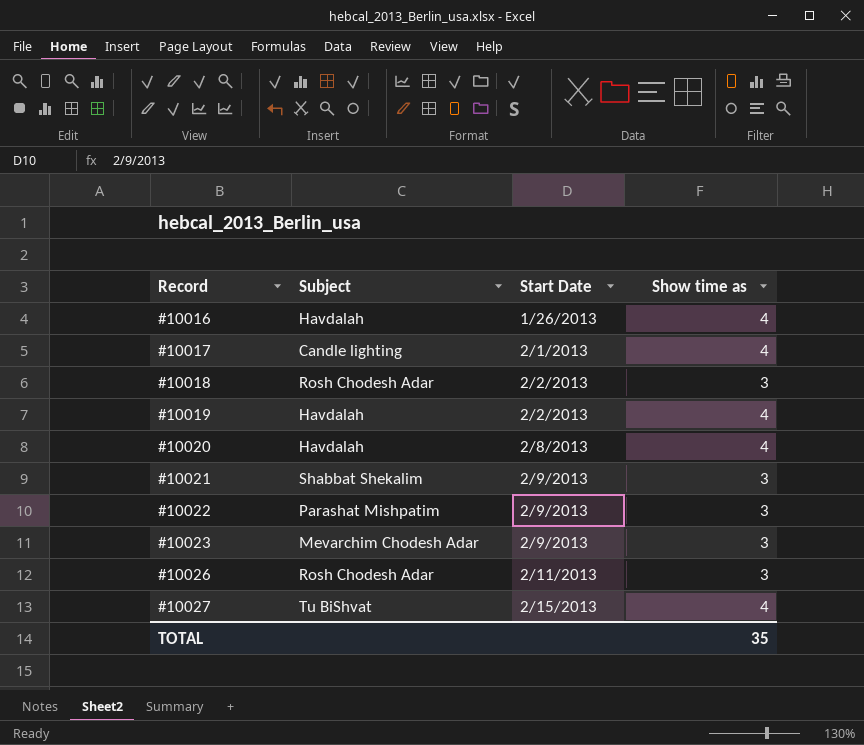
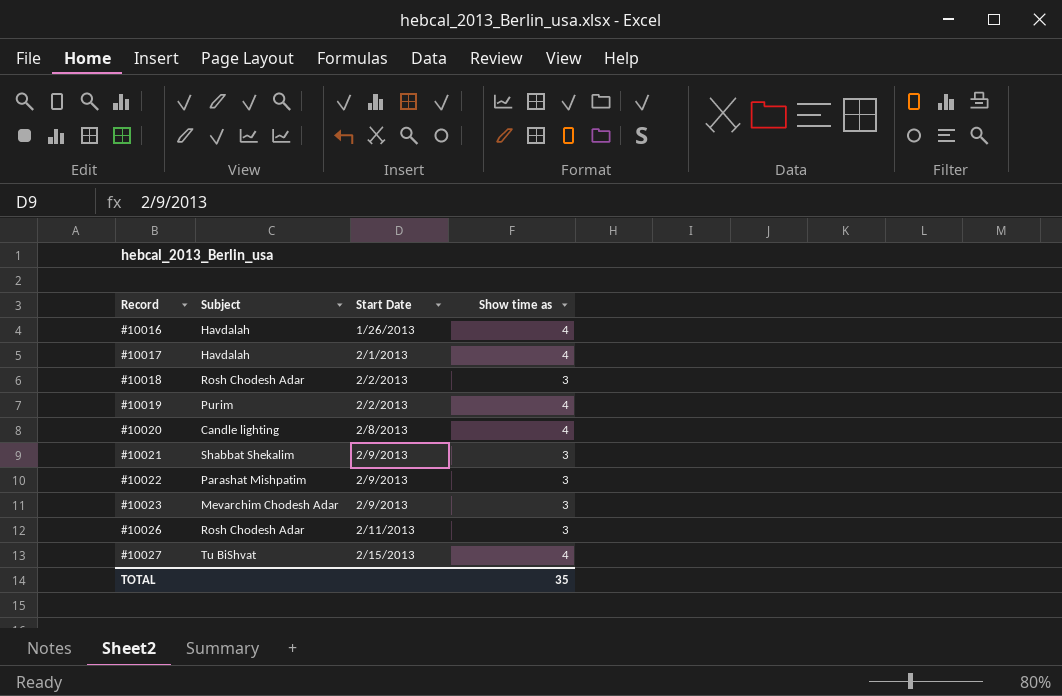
#10017 | Subject: Candle lighting -> Havdalah
#10019 | Subject: Havdalah -> Purim
#10020 | Subject: Havdalah -> Candle lighting

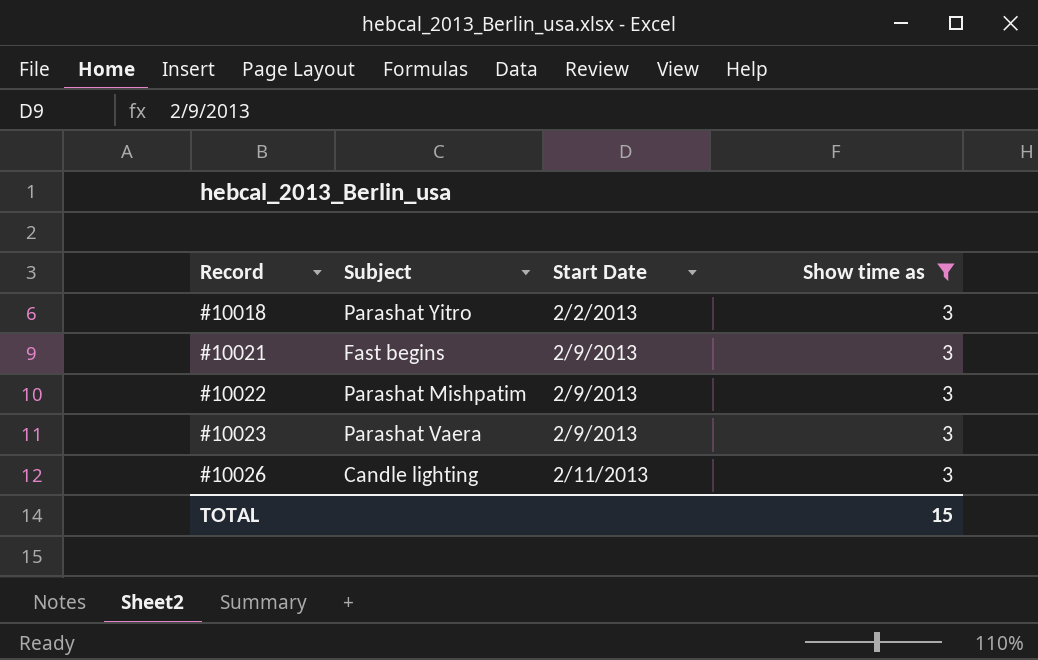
filter: none -> Show time as = 3
#10018 | Subject: Rosh Chodesh Adar -> Parashat Yitro
#10021 | Subject: Shabbat Shekalim -> Fast begins
#10023 | Subject: Mevarchim Chodesh Adar -> Parashat Vaera
#10026 | Subject: Rosh Chodesh Adar -> Candle lighting
TOTAL | Show time as: 35 -> 15

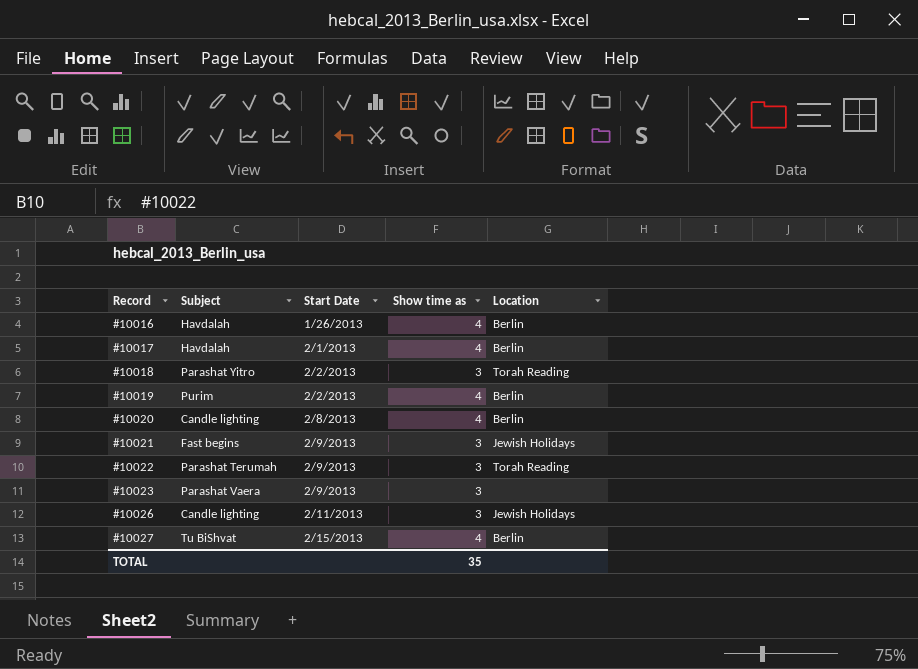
filter: Show time as = 3 -> none
column Location | position: none -> 5
#10022 | Subject: Parashat Mishpatim -> Parashat Terumah
TOTAL | Show time as: 15 -> 35

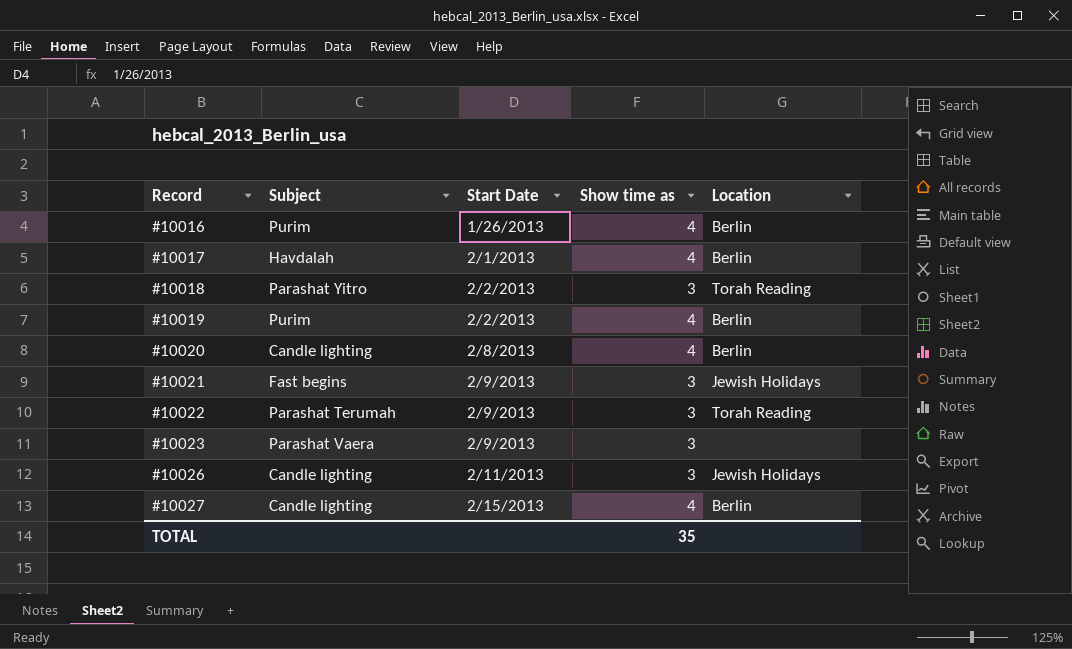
#10016 | Subject: Havdalah -> Purim
#10027 | Subject: Tu BiShvat -> Candle lighting

